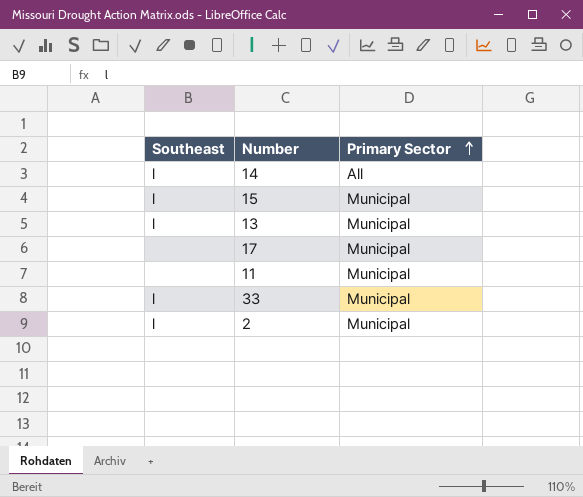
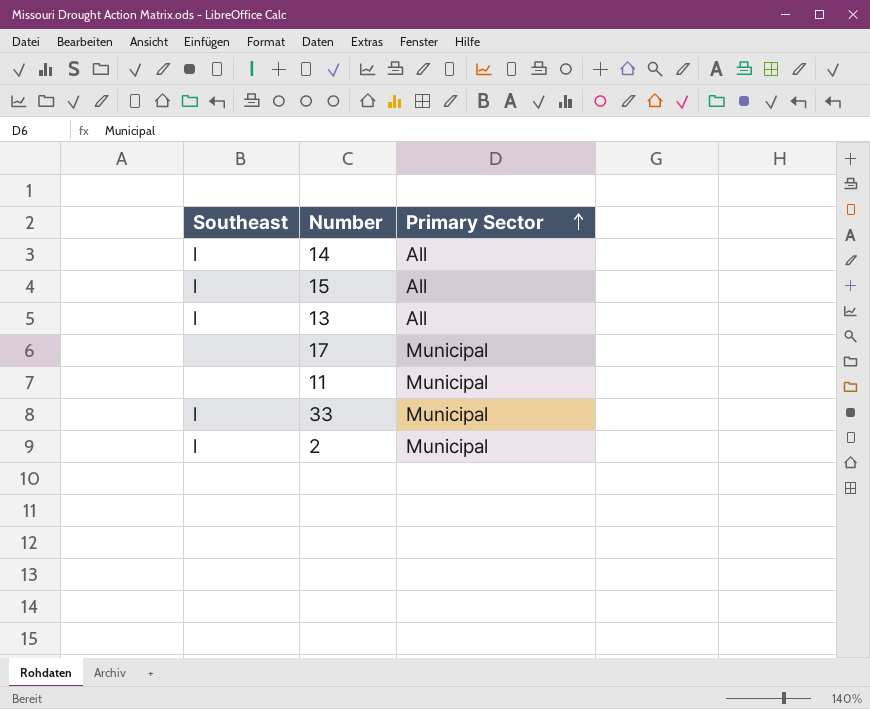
15 | Primary Sector: Municipal -> All
13 | Primary Sector: Municipal -> All

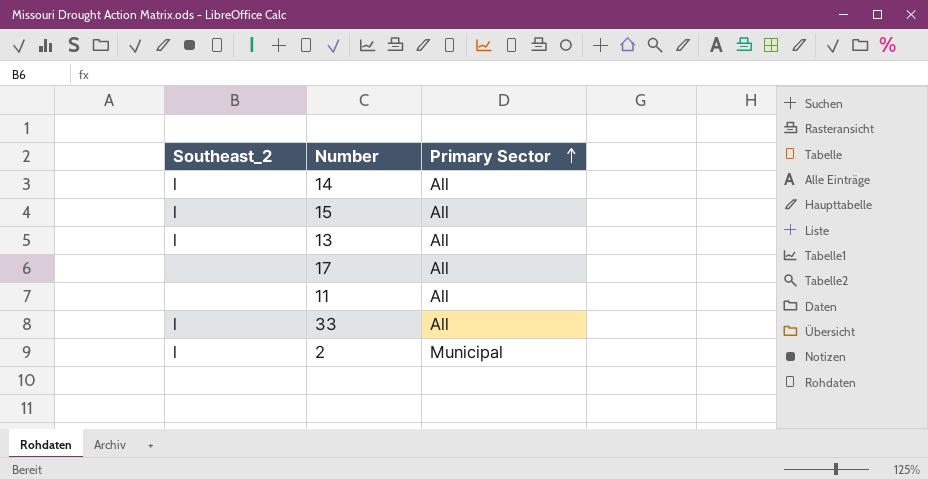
column name: Southeast -> Southeast_2
17 | Primary Sector: Municipal -> All
11 | Primary Sector: Municipal -> All
33 | Primary Sector: Municipal -> All

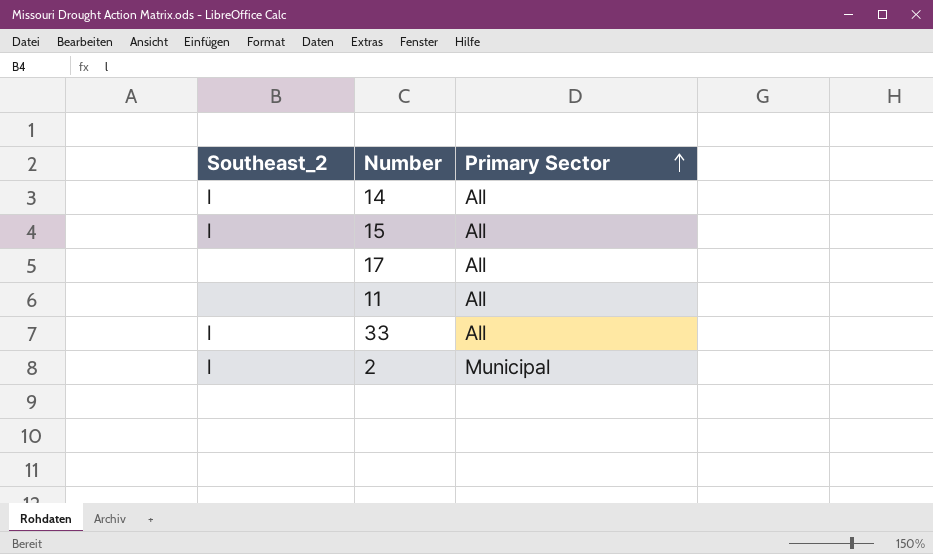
row 13: l | All -> none

